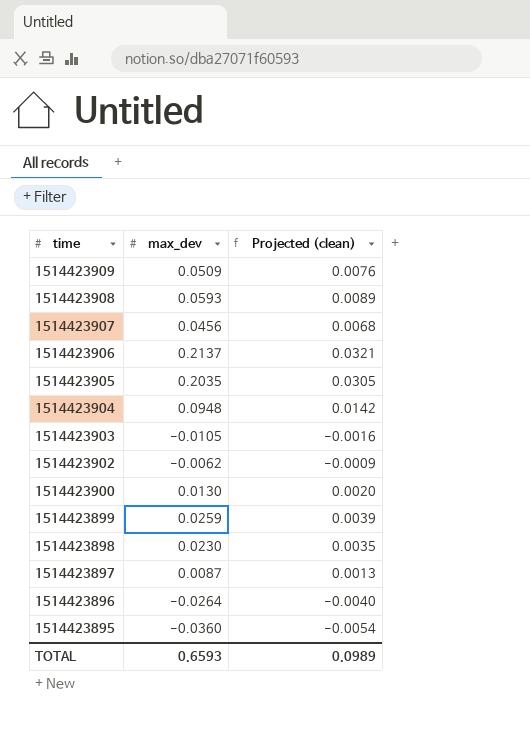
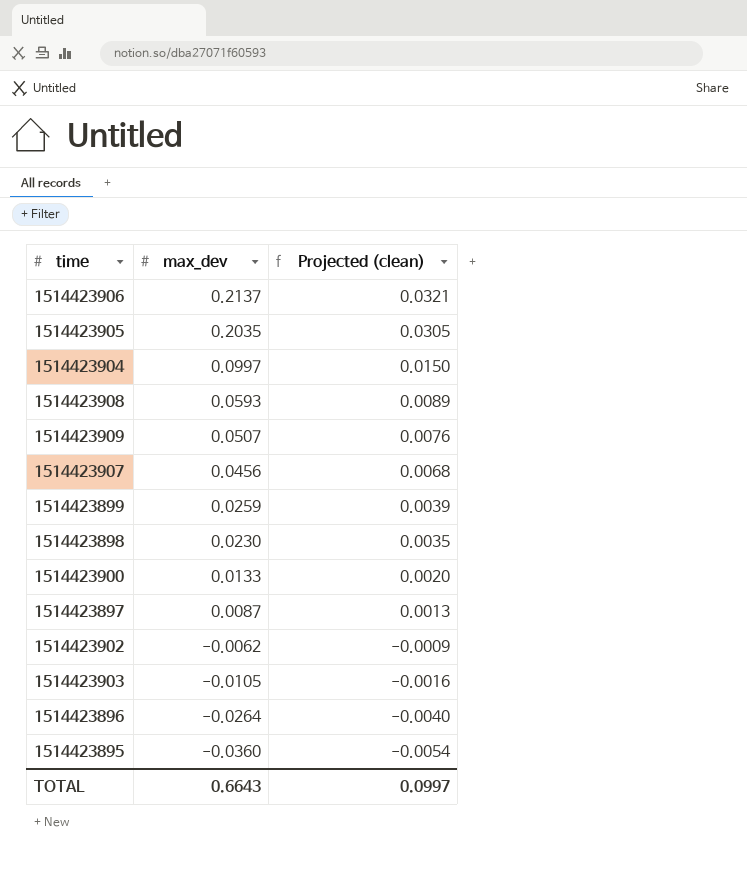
row order: time descending -> max_dev descending
1514423904 | max_dev: 0.0948 -> 0.0997
1514423904 | Projected (clean): 0.0142 -> 0.0150
1514423909 | max_dev: 0.0509 -> 0.0507
1514423900 | max_dev: 0.0130 -> 0.0133
TOTAL | max_dev: 0.6593 -> 0.6643
TOTAL | Projected (clean): 0.0989 -> 0.0997

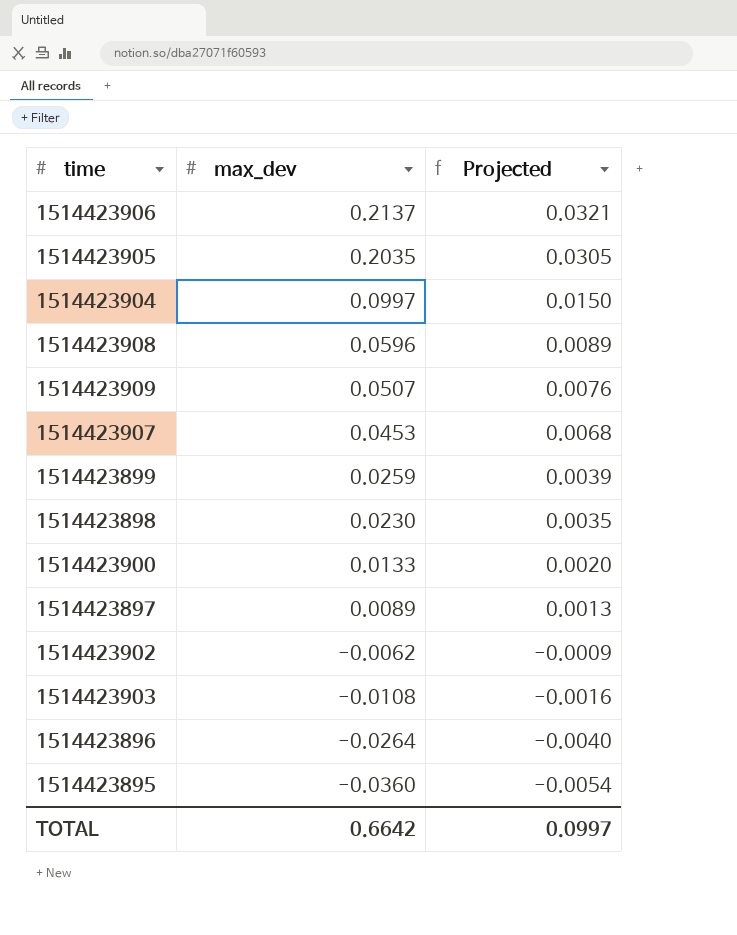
column name: Projected (clean) -> Projected
1514423908 | max_dev: 0.0593 -> 0.0596
1514423907 | max_dev: 0.0456 -> 0.0453
1514423897 | max_dev: 0.0087 -> 0.0089
1514423903 | max_dev: -0.0105 -> -0.0108
TOTAL | max_dev: 0.6643 -> 0.6642

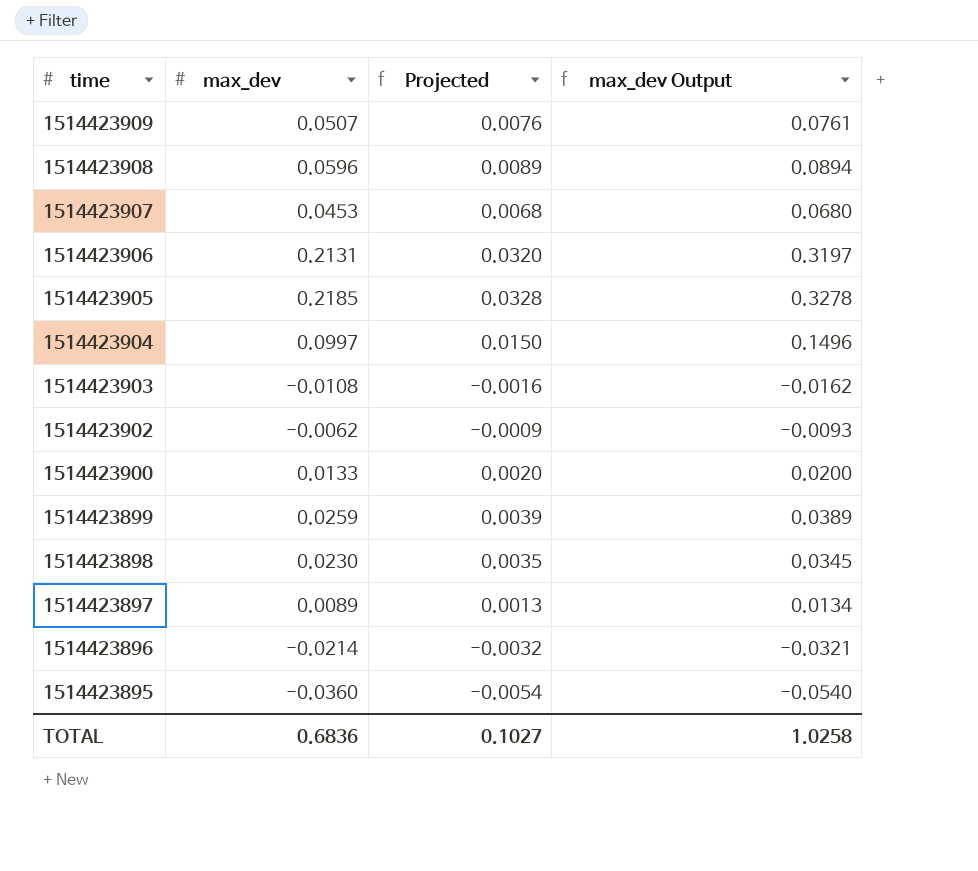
row order: max_dev descending -> time descending
column max_dev Output | formula: none -> [max_dev] * 1.5
1514423906 | max_dev: 0.2137 -> 0.2131
1514423906 | Projected: 0.0321 -> 0.0320
1514423905 | max_dev: 0.2035 -> 0.2185
1514423905 | Projected: 0.0305 -> 0.0328
1514423896 | max_dev: -0.0264 -> -0.0214
1514423896 | Projected: -0.0040 -> -0.0032
TOTAL | max_dev: 0.6642 -> 0.6836
TOTAL | Projected: 0.0997 -> 0.1027

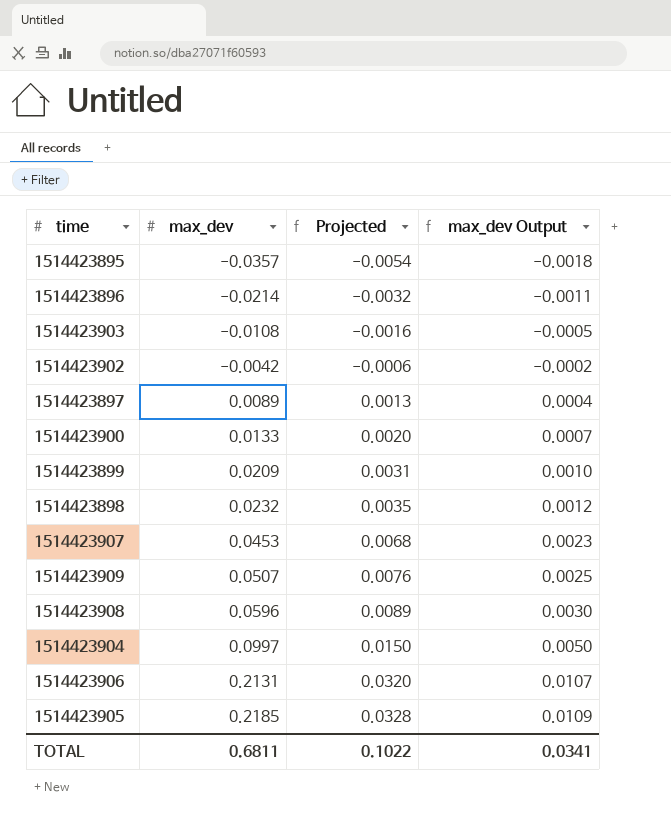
row order: time descending -> max_dev ascending
column max_dev Output | formula: [max_dev] * 1.5 -> [max_dev] * 0.05
1514423895 | max_dev: -0.0360 -> -0.0357
1514423902 | max_dev: -0.0062 -> -0.0042
1514423902 | Projected: -0.0009 -> -0.0006
1514423899 | max_dev: 0.0259 -> 0.0209
1514423899 | Projected: 0.0039 -> 0.0031
1514423898 | max_dev: 0.0230 -> 0.0232
TOTAL | max_dev: 0.6836 -> 0.6811
TOTAL | Projected: 0.1027 -> 0.1022
TOTAL | max_dev Output: 1.0258 -> 0.0341

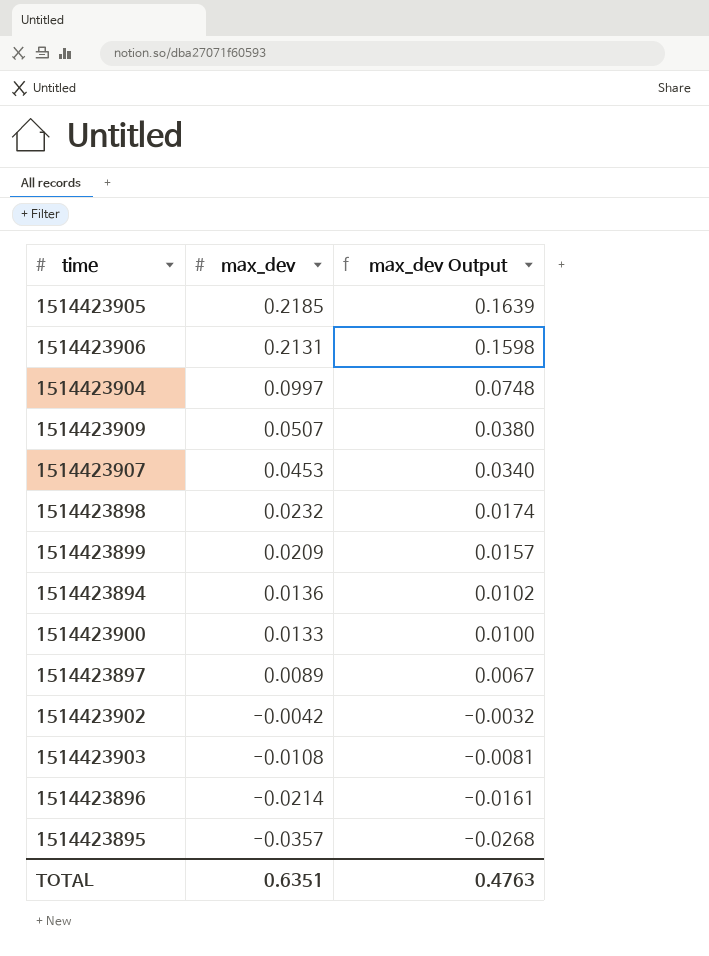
row order: max_dev ascending -> max_dev descending
column Projected | formula: [max_dev] * 0.15 -> none
column max_dev Output | formula: [max_dev] * 0.05 -> [max_dev] * 0.75
row 1514423908: 0.0596 | 0.0089 | 0.0030 -> none
row 1514423894: none -> 0.0136 | 0.0102
TOTAL | max_dev: 0.6811 -> 0.6351
TOTAL | max_dev Output: 0.0341 -> 0.4763

